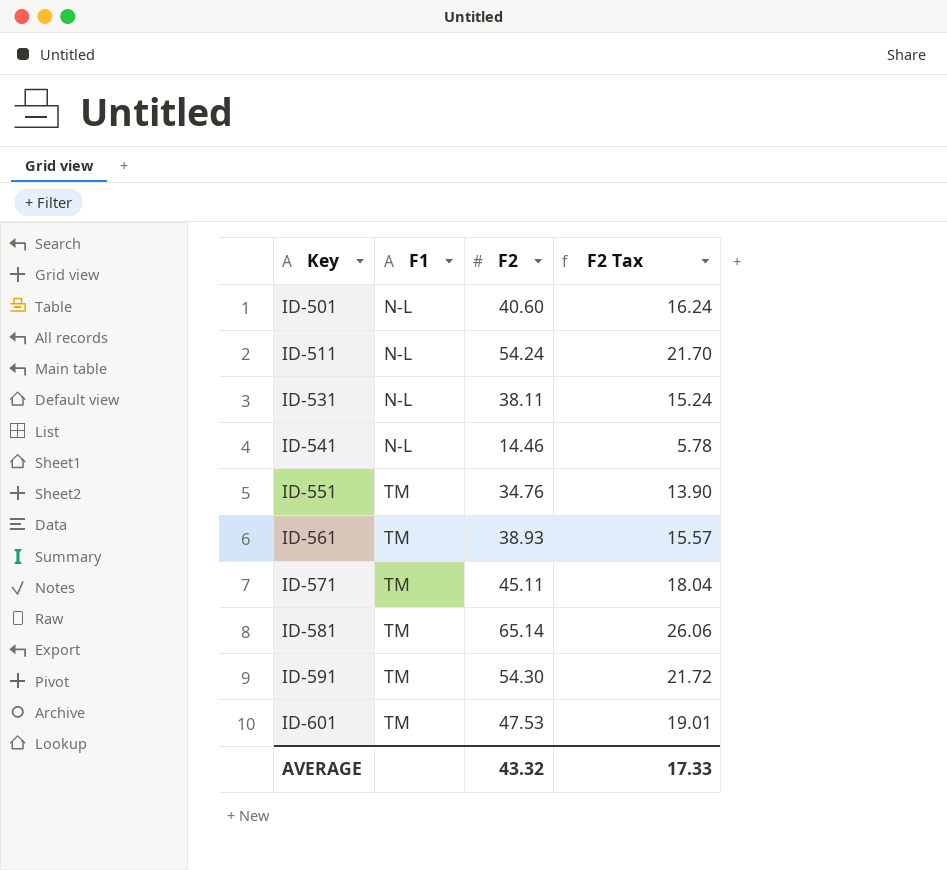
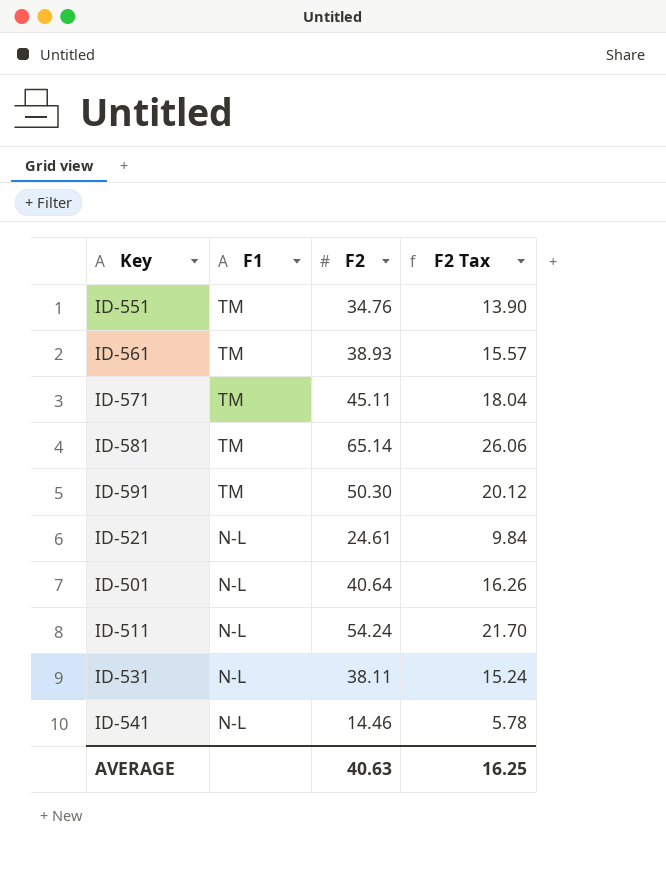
row order: Key ascending -> F1 descending
row ID-601: TM | 47.53 | 19.01 -> none
ID-591 | F2: 54.30 -> 50.30
ID-591 | F2 Tax: 21.72 -> 20.12
row ID-521: none -> N-L | 24.61 | 9.84
ID-501 | F2: 40.60 -> 40.64
ID-501 | F2 Tax: 16.24 -> 16.26
AVERAGE | F2: 43.32 -> 40.63
AVERAGE | F2 Tax: 17.33 -> 16.25

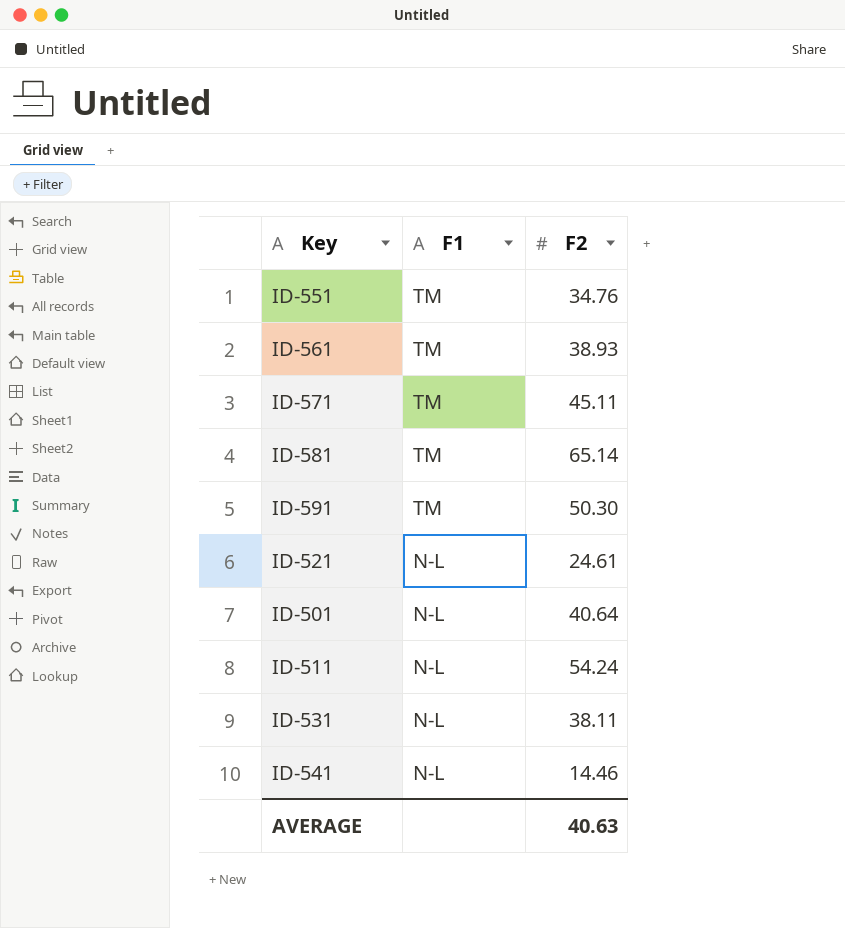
column F2 Tax | formula: [F2] * 0.4 -> none

